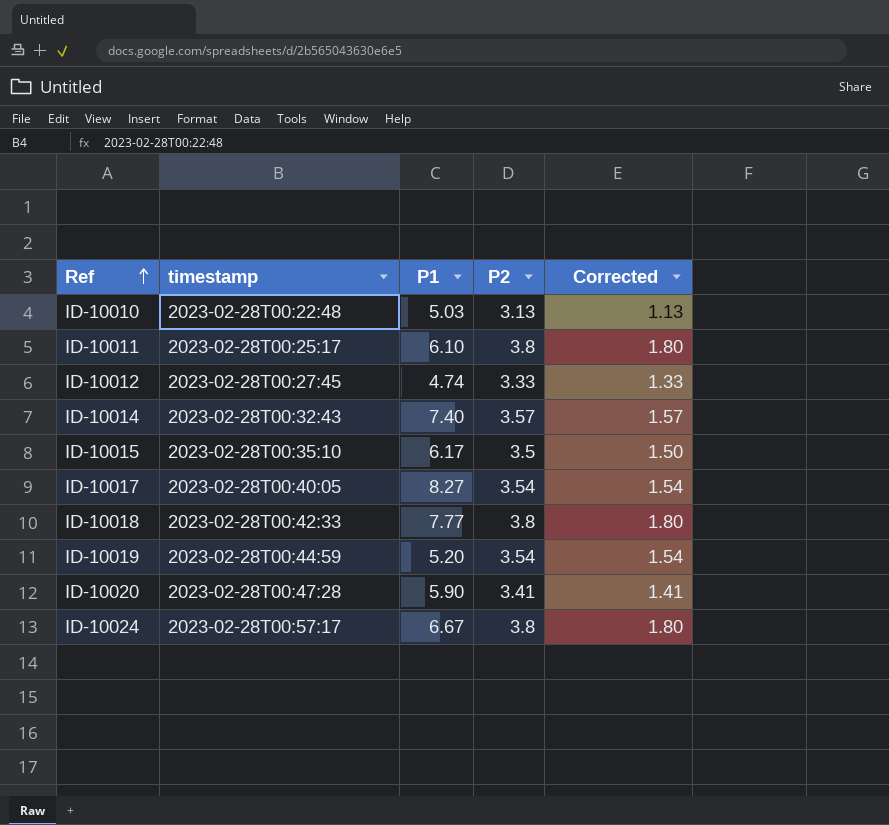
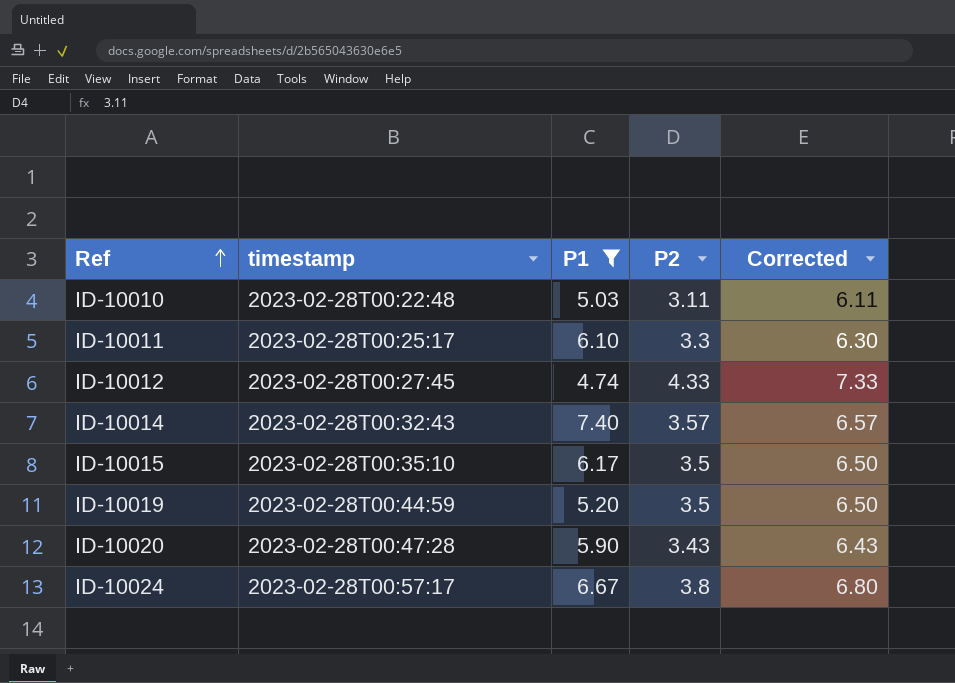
filter: none -> P1 <= 7.40
column Corrected | formula: [P2] - 2 -> [P2] + 3
ID-10010 | P2: 3.13 -> 3.11
ID-10011 | P2: 3.8 -> 3.3
ID-10012 | P2: 3.33 -> 4.33
ID-10019 | P2: 3.54 -> 3.5
ID-10020 | P2: 3.41 -> 3.43

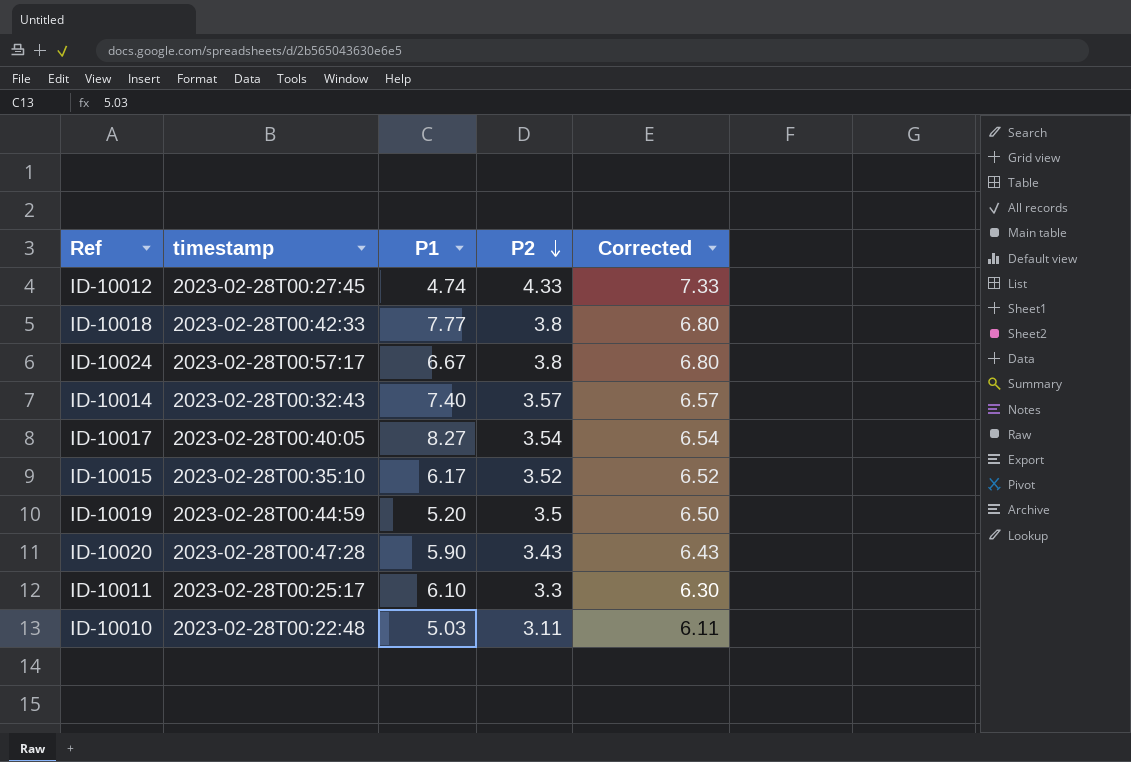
filter: P1 <= 7.40 -> none
row order: Ref ascending -> P2 descending
ID-10015 | P2: 3.5 -> 3.52
ID-10015 | Corrected: 6.50 -> 6.52

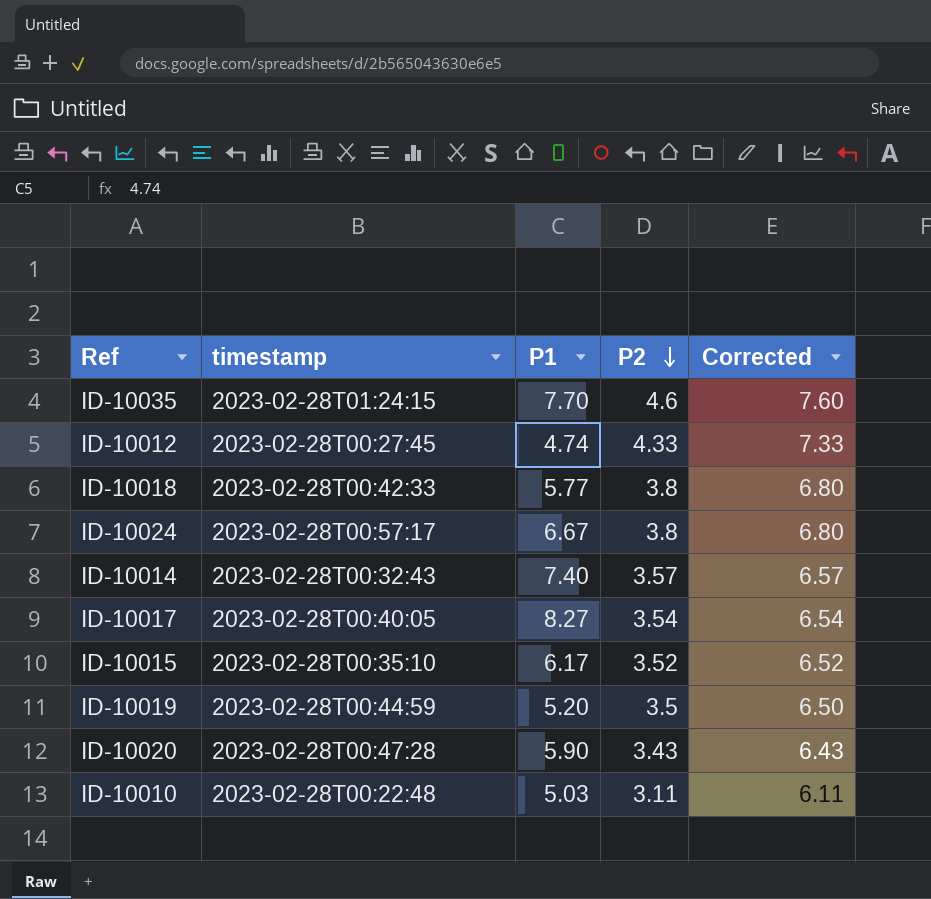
row ID-10011: 2023-02-28T00:25:17 | 6.10 | 3.3 | 6.30 -> none
row ID-10035: none -> 2023-02-28T01:24:15 | 7.70 | 4.6 | 7.60
ID-10018 | P1: 7.77 -> 5.77

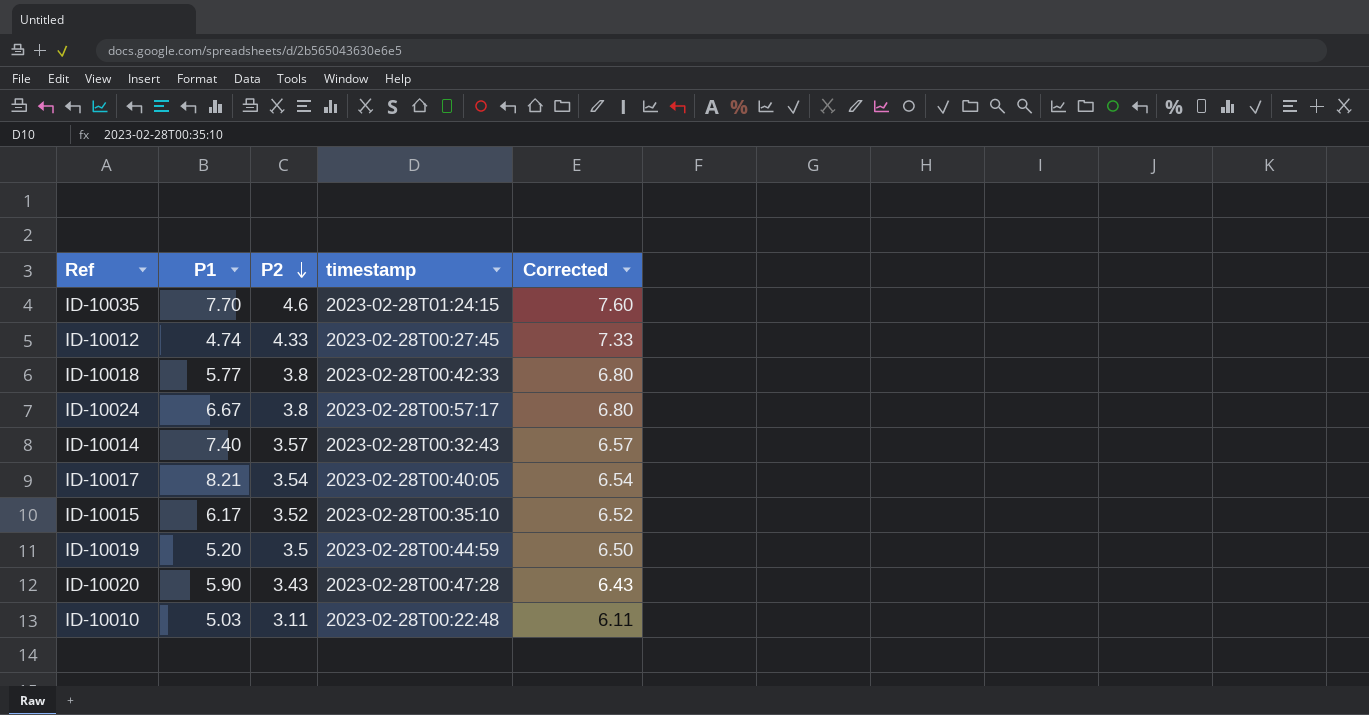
column timestamp | position: 2 -> 4
ID-10017 | P1: 8.27 -> 8.21

